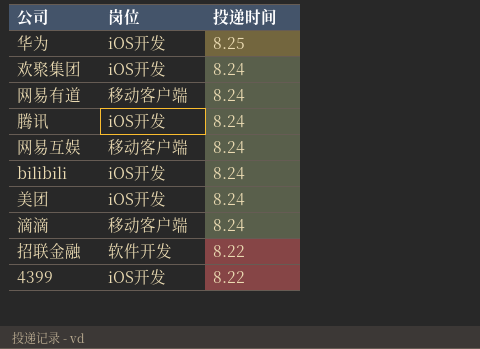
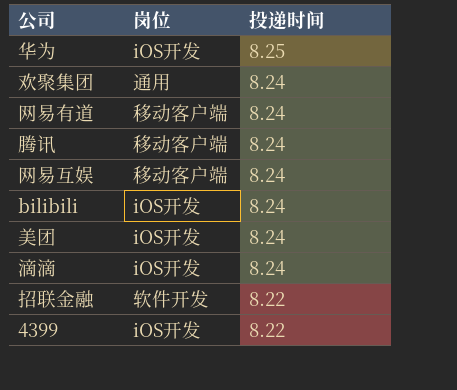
欢聚集团 | 岗位: iOS开发 -> 通用
腾讯 | 岗位: iOS开发 -> 移动客户端
滴滴 | 岗位: 移动客户端 -> iOS开发

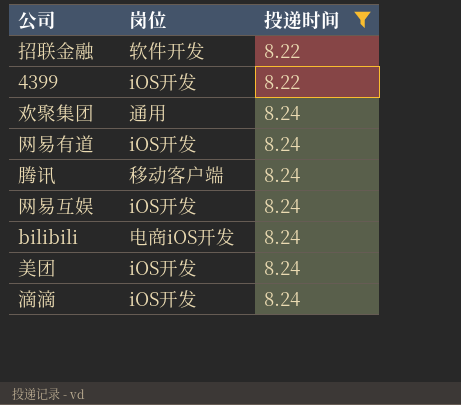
filter: none -> 投递时间 != 8.25
row order: 投递时间 descending -> 投递时间 ascending
网易有道 | 岗位: 移动客户端 -> iOS开发
网易互娱 | 岗位: 移动客户端 -> iOS开发
bilibili | 岗位: iOS开发 -> 电商iOS开发

